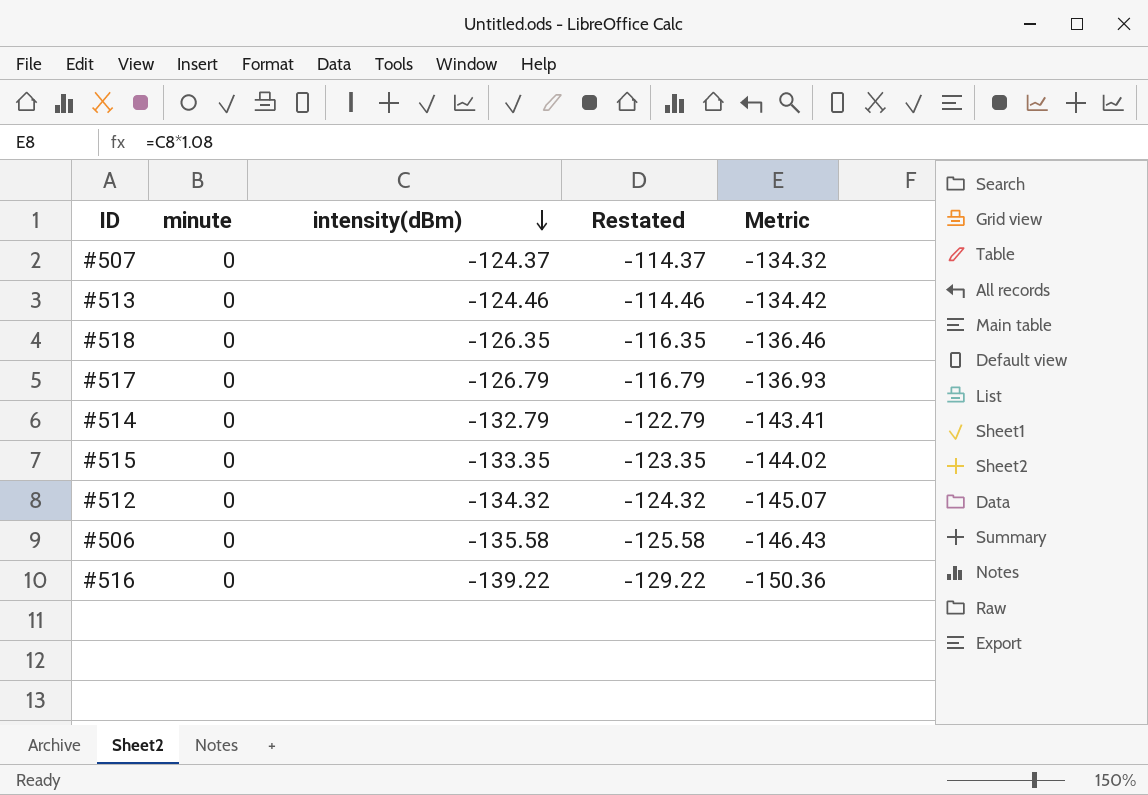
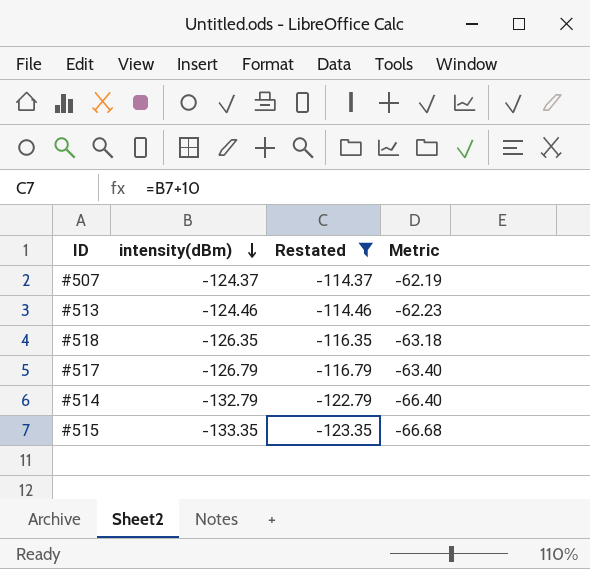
filter: none -> Restated >= -123.35
column minute | position: 2 -> none
column Metric | formula: [intensity(dBm)] * 1.08 -> [intensity(dBm)] * 0.5

